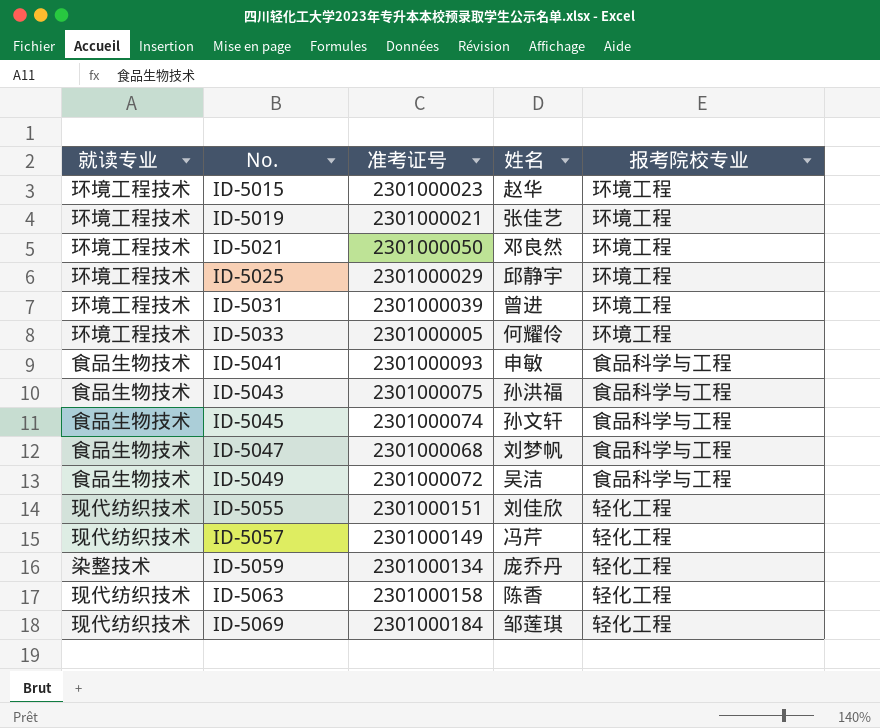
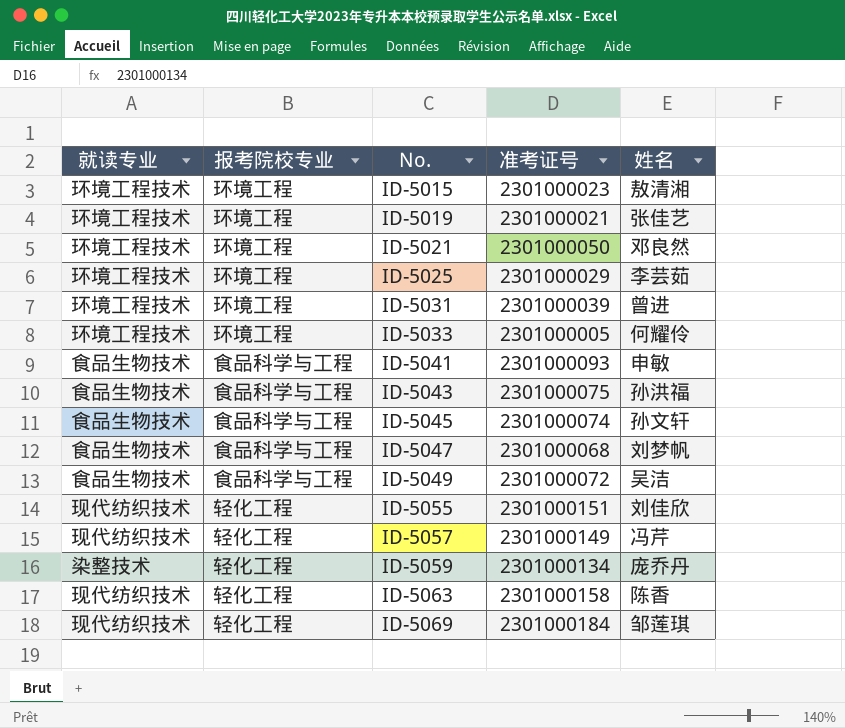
column 报考院校专业 | position: 5 -> 2
ID-5015 | 姓名: 赵华 -> 敖清湘
ID-5025 | 姓名: 邱静宇 -> 李芸茹

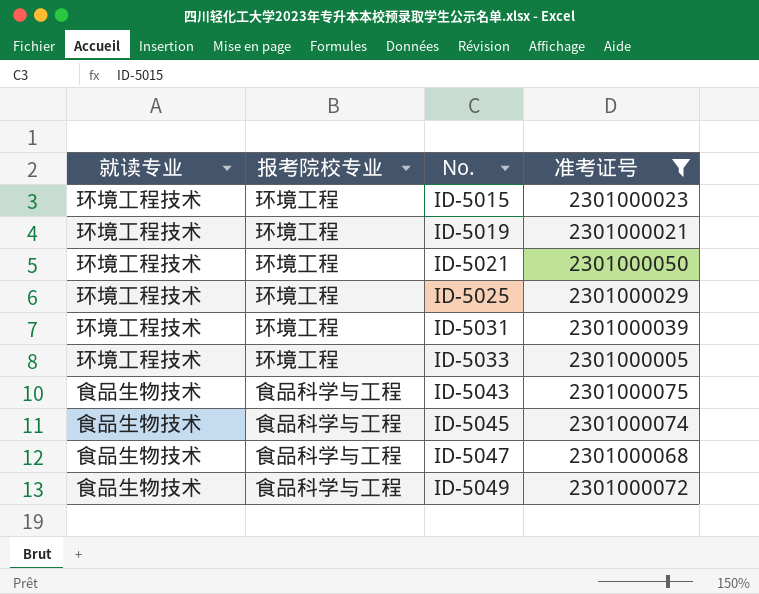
filter: none -> 准考证号 <= 2301000075
column 姓名 | position: 5 -> none

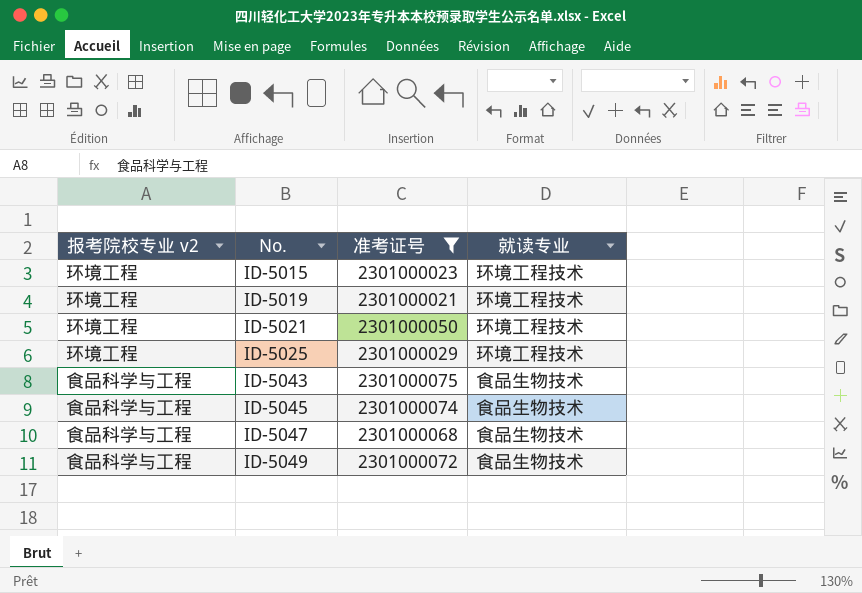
column name: 报考院校专业 -> 报考院校专业 v2
column 就读专业 | position: 1 -> 4
row ID-5031: 环境工程技术 | 环境工程 | 2301000039 -> none
row ID-5033: 环境工程技术 | 环境工程 | 2301000005 -> none

